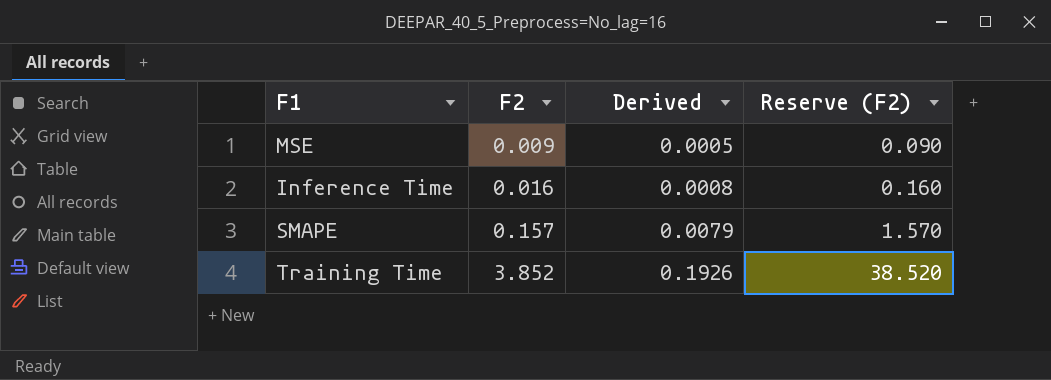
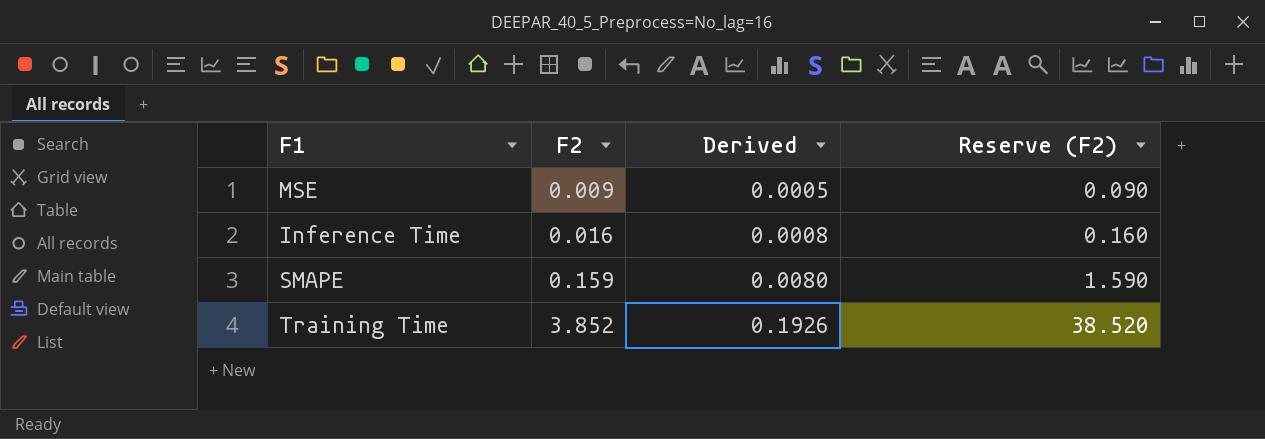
SMAPE | F2: 0.157 -> 0.159
SMAPE | Derived: 0.0079 -> 0.0080
SMAPE | Reserve (F2): 1.570 -> 1.590

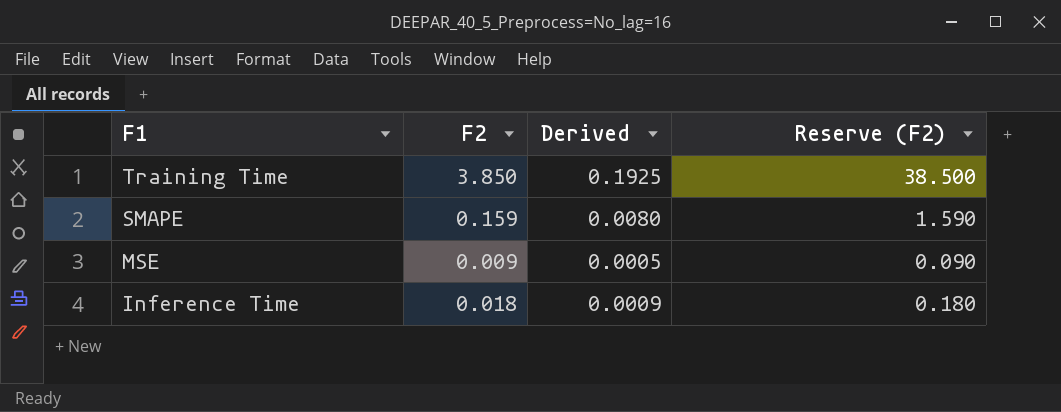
row order: F2 ascending -> F1 descending
Training Time | F2: 3.852 -> 3.850
Training Time | Derived: 0.1926 -> 0.1925
Training Time | Reserve (F2): 38.520 -> 38.500
Inference Time | F2: 0.016 -> 0.018
Inference Time | Derived: 0.0008 -> 0.0009
Inference Time | Reserve (F2): 0.160 -> 0.180

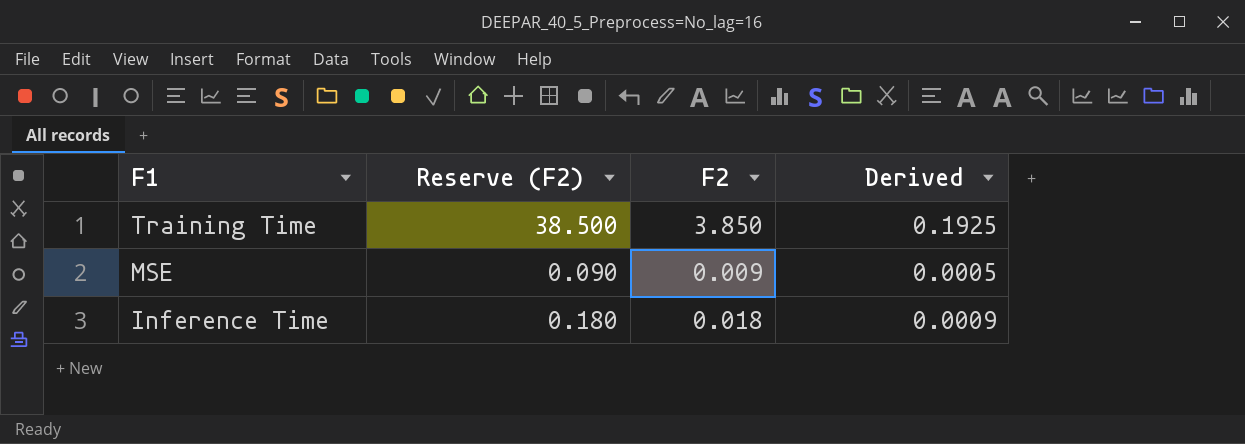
column Reserve (F2) | position: 4 -> 2
row SMAPE: 0.159 | 0.0080 | 1.590 -> none

